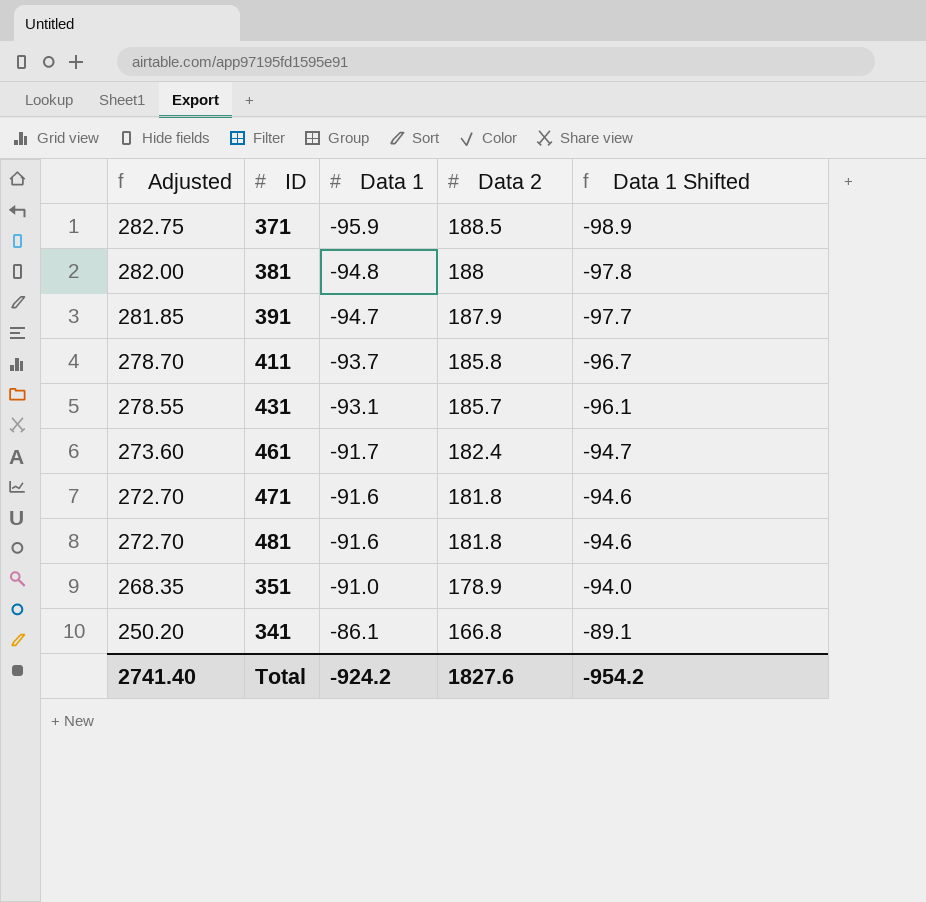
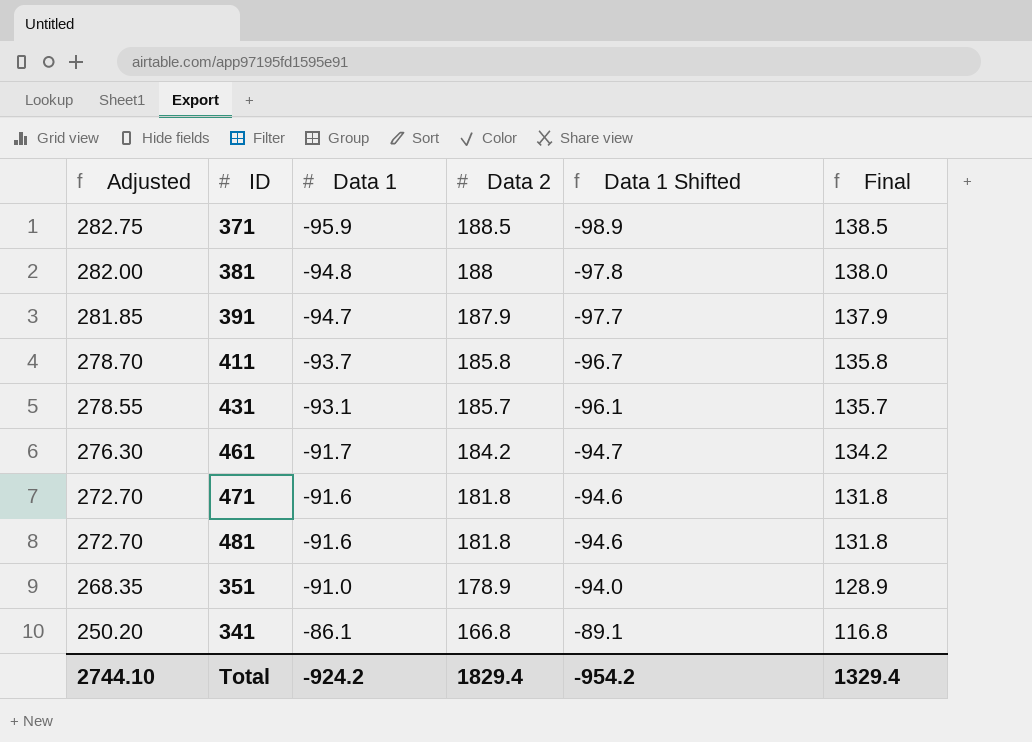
column Final | formula: none -> [Data 2] - 50
461 | Adjusted: 273.60 -> 276.30
461 | Data 2: 182.4 -> 184.2
Total | Adjusted: 2741.40 -> 2744.10
Total | Data 2: 1827.6 -> 1829.4

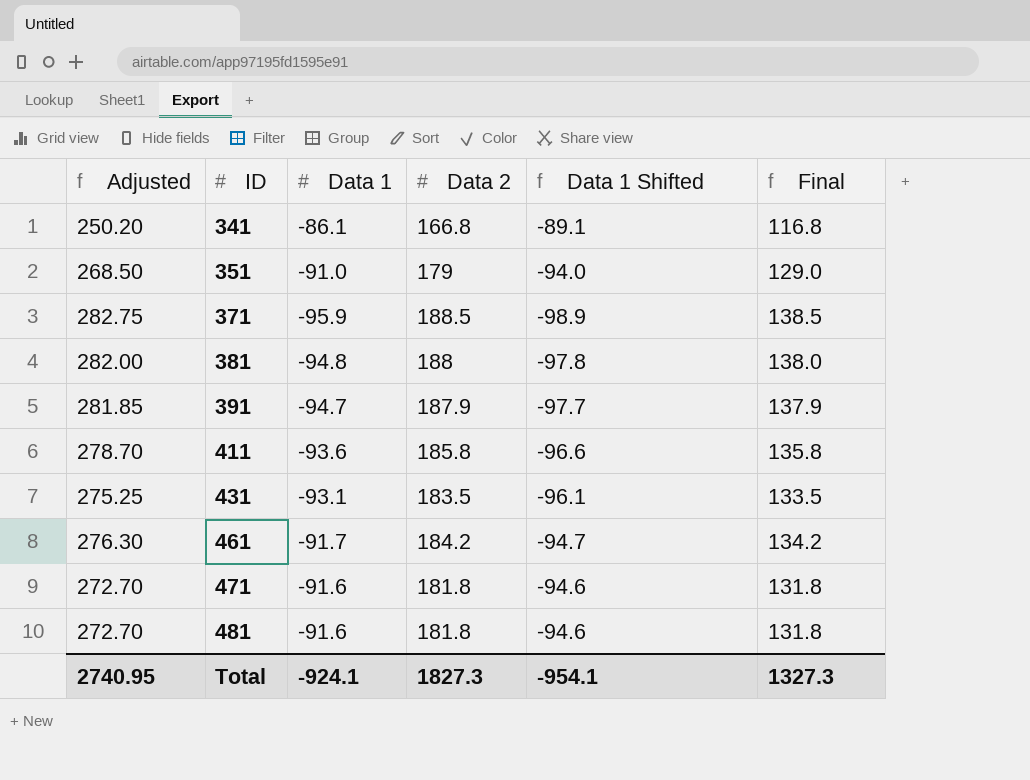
row order: Adjusted descending -> ID ascending
351 | Adjusted: 268.35 -> 268.50
351 | Data 2: 178.9 -> 179
351 | Final: 128.9 -> 129.0
411 | Data 1: -93.7 -> -93.6
411 | Data 1 Shifted: -96.7 -> -96.6
431 | Adjusted: 278.55 -> 275.25
431 | Data 2: 185.7 -> 183.5
431 | Final: 135.7 -> 133.5
Total | Adjusted: 2744.10 -> 2740.95
Total | Data 1: -924.2 -> -924.1
Total | Data 2: 1829.4 -> 1827.3
Total | Data 1 Shifted: -954.2 -> -954.1
Total | Final: 1329.4 -> 1327.3

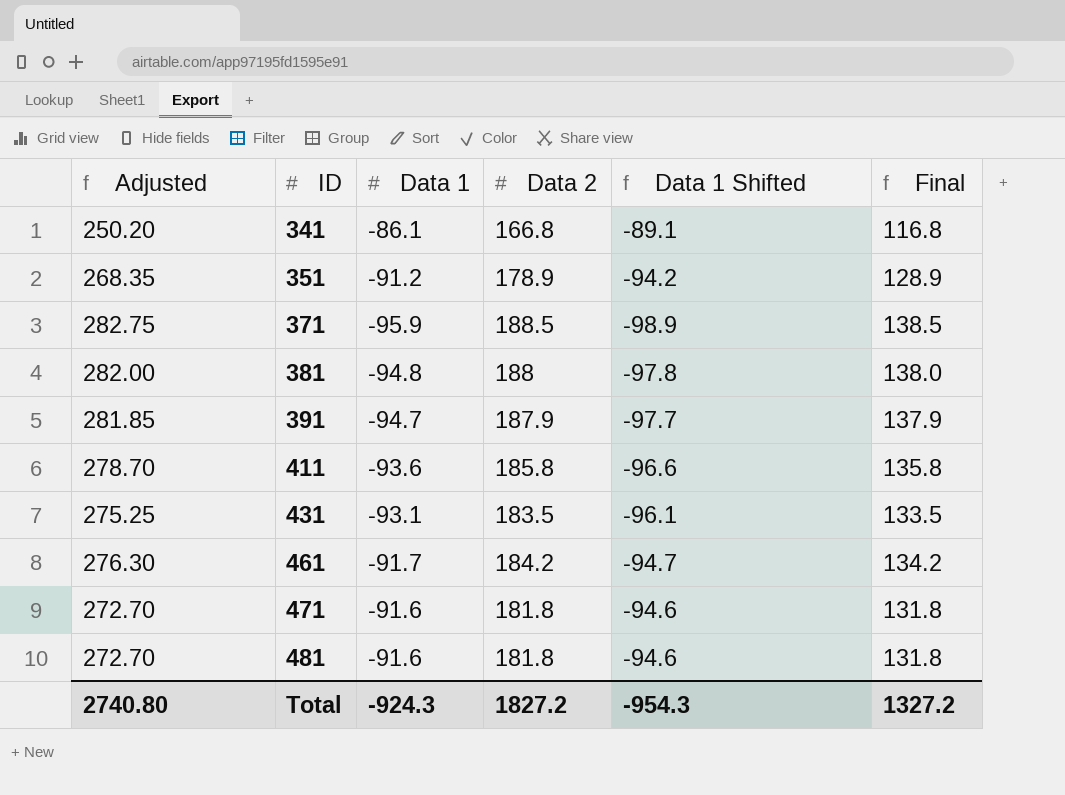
351 | Adjusted: 268.50 -> 268.35
351 | Data 1: -91.0 -> -91.2
351 | Data 2: 179 -> 178.9
351 | Data 1 Shifted: -94.0 -> -94.2
351 | Final: 129.0 -> 128.9
Total | Adjusted: 2740.95 -> 2740.80
Total | Data 1: -924.1 -> -924.3
Total | Data 2: 1827.3 -> 1827.2
Total | Data 1 Shifted: -954.1 -> -954.3
Total | Final: 1327.3 -> 1327.2

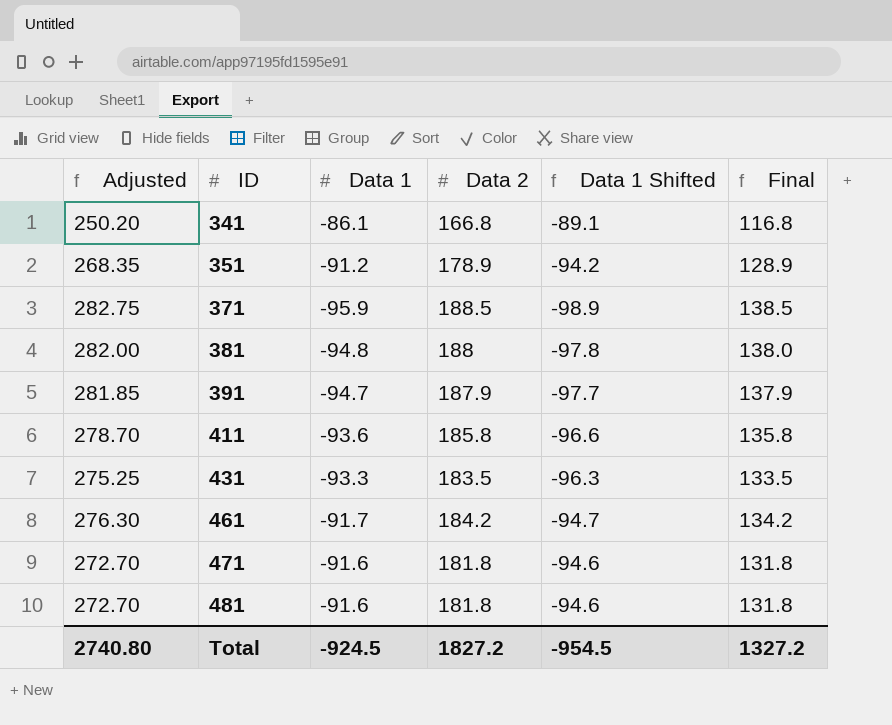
431 | Data 1: -93.1 -> -93.3
431 | Data 1 Shifted: -96.1 -> -96.3
Total | Data 1: -924.3 -> -924.5
Total | Data 1 Shifted: -954.3 -> -954.5

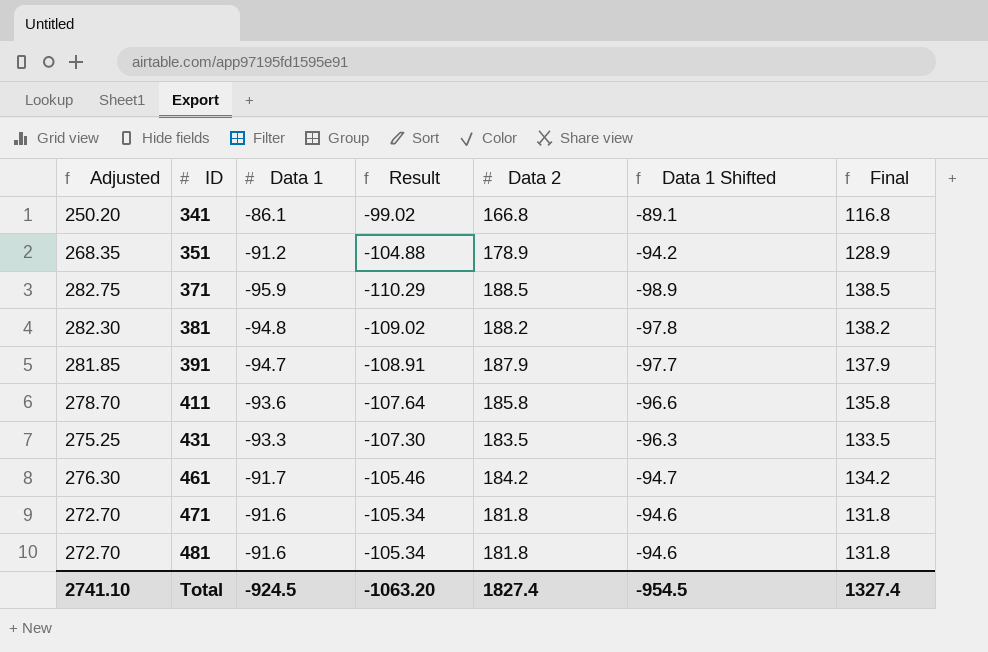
column Result | formula: none -> [Data 1] * 1.15
381 | Adjusted: 282.00 -> 282.30
381 | Data 2: 188 -> 188.2
381 | Final: 138.0 -> 138.2
Total | Adjusted: 2740.80 -> 2741.10
Total | Data 2: 1827.2 -> 1827.4
Total | Final: 1327.2 -> 1327.4

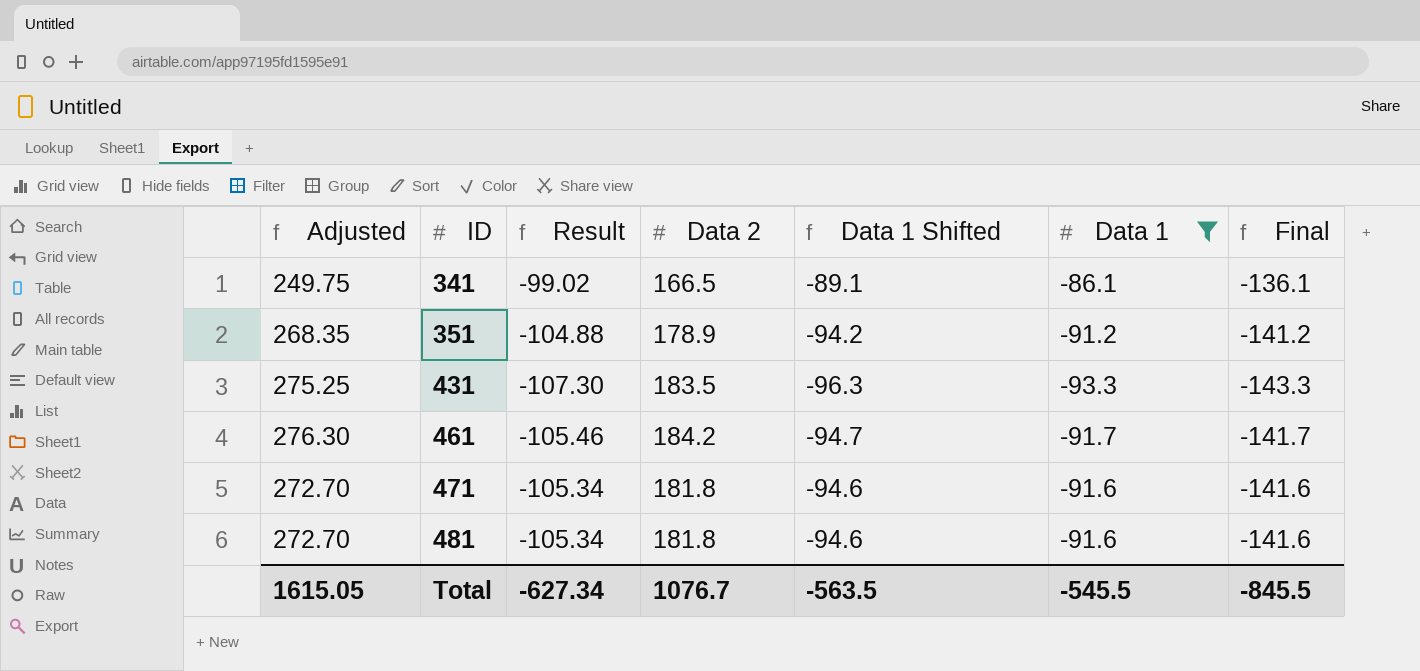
filter: none -> Data 1 >= -93.3
column Data 1 | position: 3 -> 6
column Final | formula: [Data 2] - 50 -> [Data 1] - 50
341 | Adjusted: 250.20 -> 249.75
341 | Data 2: 166.8 -> 166.5
Total | Adjusted: 2741.10 -> 1615.05
Total | Result: -1063.20 -> -627.34
Total | Data 2: 1827.4 -> 1076.7
Total | Data 1 Shifted: -954.5 -> -563.5
Total | Data 1: -924.5 -> -545.5
Total | Final: 1327.4 -> -845.5

